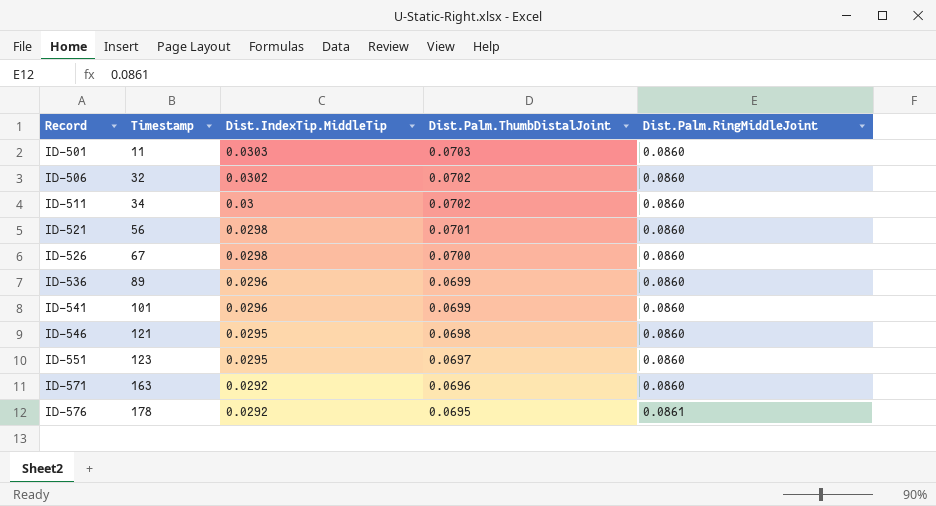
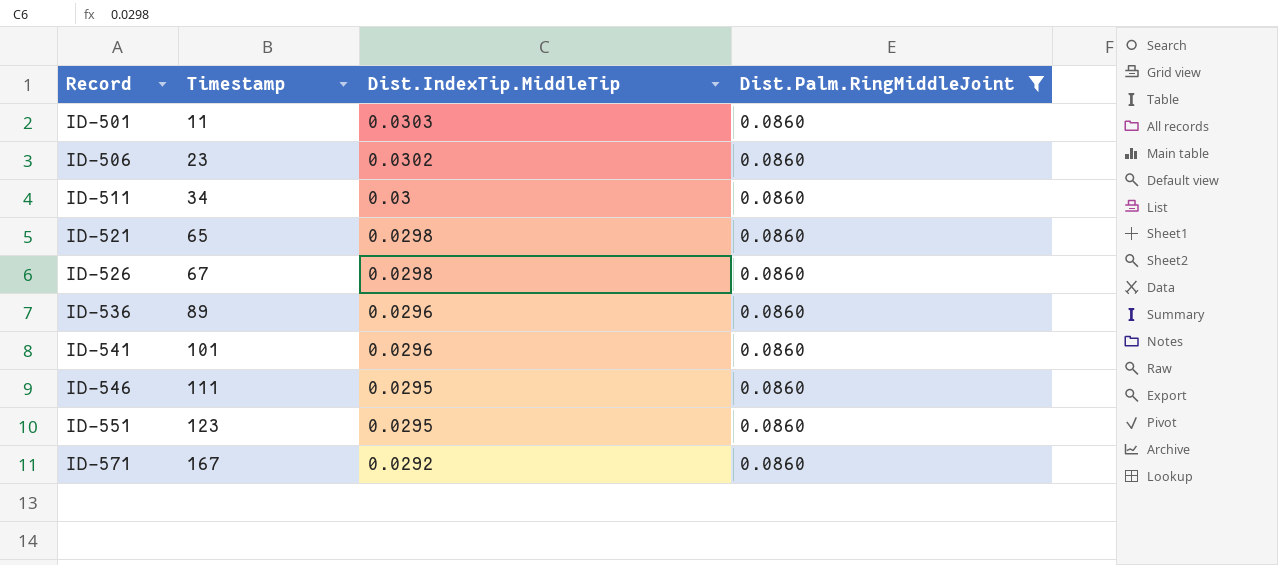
filter: none -> Dist.Palm.RingMiddleJoint = 0.0860
column Dist.Palm.ThumbDistalJoint | position: 4 -> none
ID-506 | Timestamp: 32 -> 23
ID-521 | Timestamp: 56 -> 65
ID-546 | Timestamp: 121 -> 111
ID-571 | Timestamp: 163 -> 167

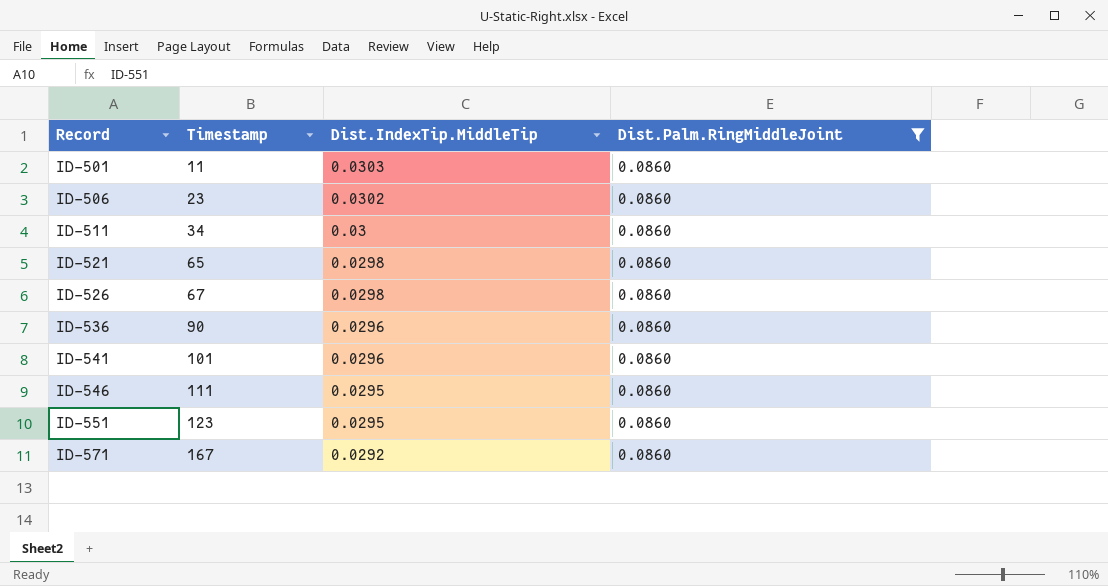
ID-536 | Timestamp: 89 -> 90

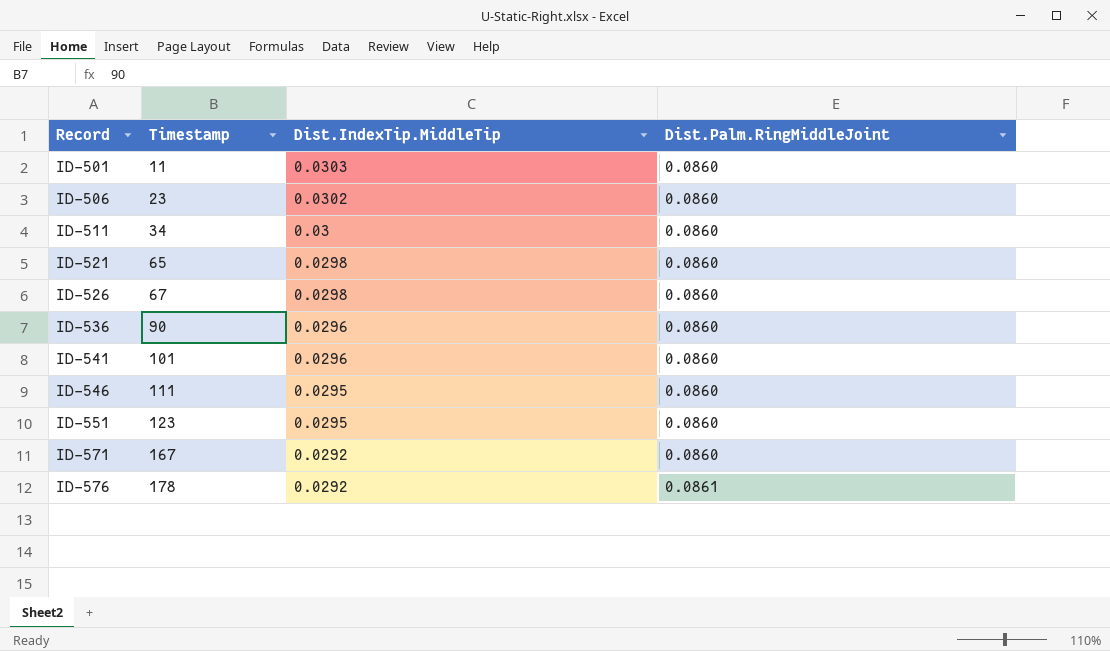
filter: Dist.Palm.RingMiddleJoint = 0.0860 -> none

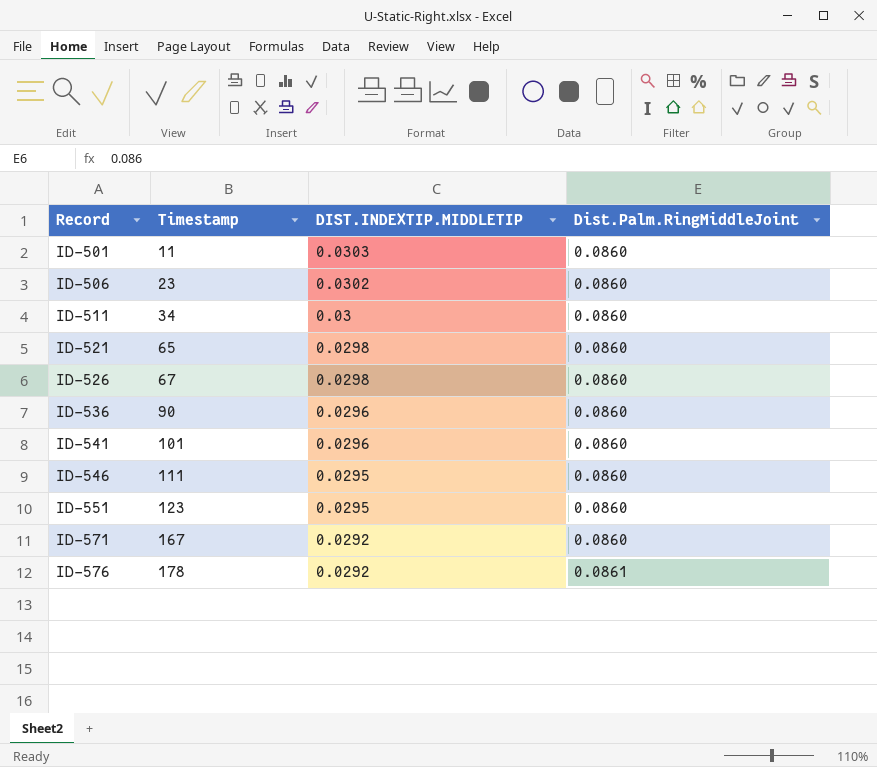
column name: Dist.IndexTip.MiddleTip -> DIST.INDEXTIP.MIDDLETIP

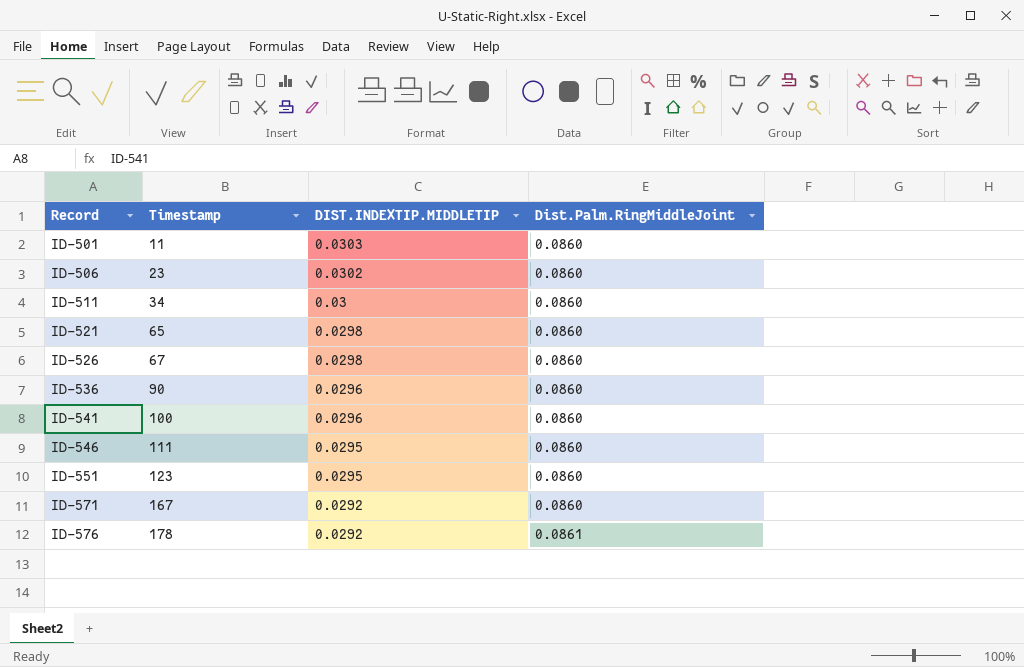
ID-541 | Timestamp: 101 -> 100

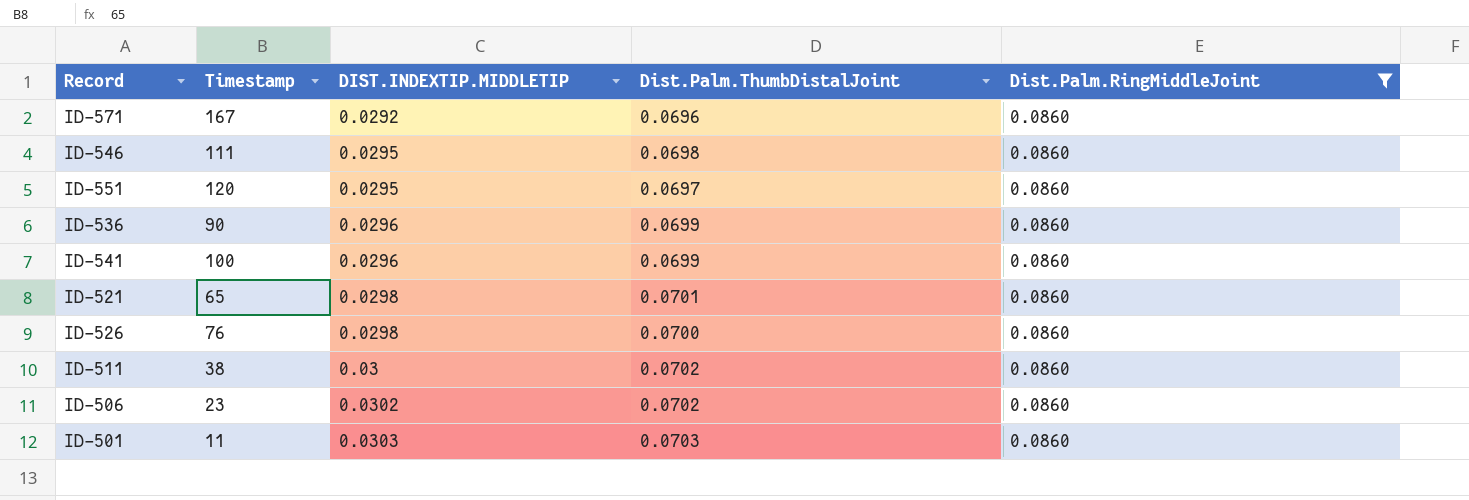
filter: none -> Dist.Palm.RingMiddleJoint = 0.0860
row order: Record ascending -> DIST.INDEXTIP.MIDDLETIP ascending
column Dist.Palm.ThumbDistalJoint | position: none -> 4
ID-551 | Timestamp: 123 -> 120
ID-526 | Timestamp: 67 -> 76
ID-511 | Timestamp: 34 -> 38

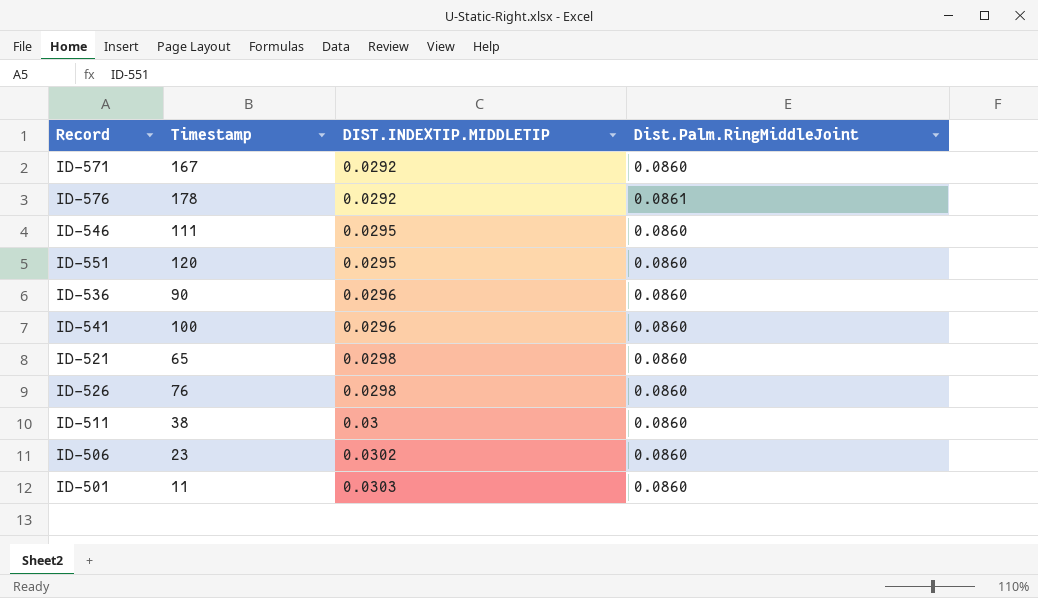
filter: Dist.Palm.RingMiddleJoint = 0.0860 -> none
column Dist.Palm.ThumbDistalJoint | position: 4 -> none

